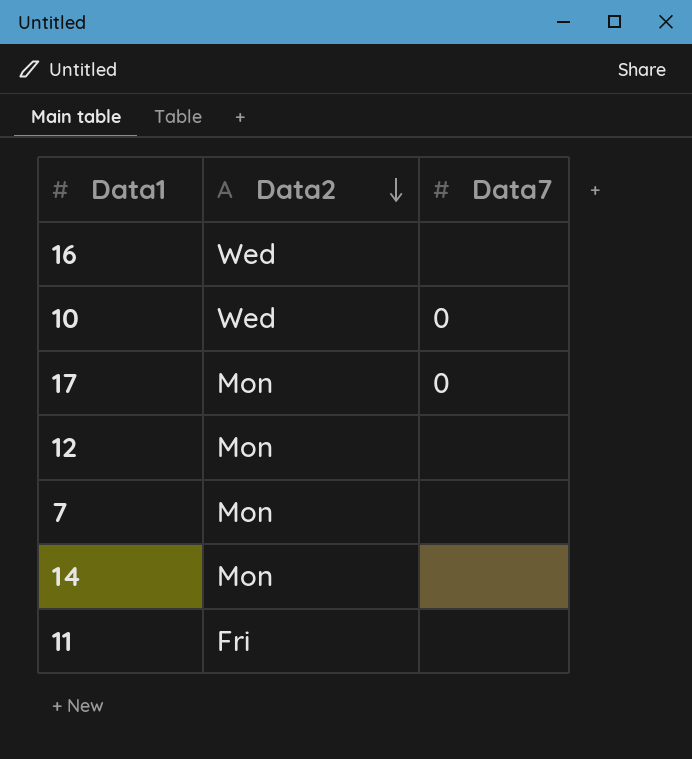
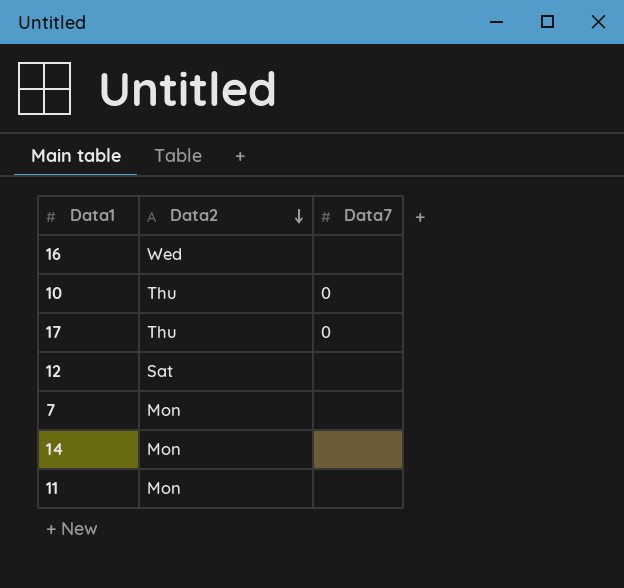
10 | Data2: Wed -> Thu
17 | Data2: Mon -> Thu
12 | Data2: Mon -> Sat
11 | Data2: Fri -> Mon

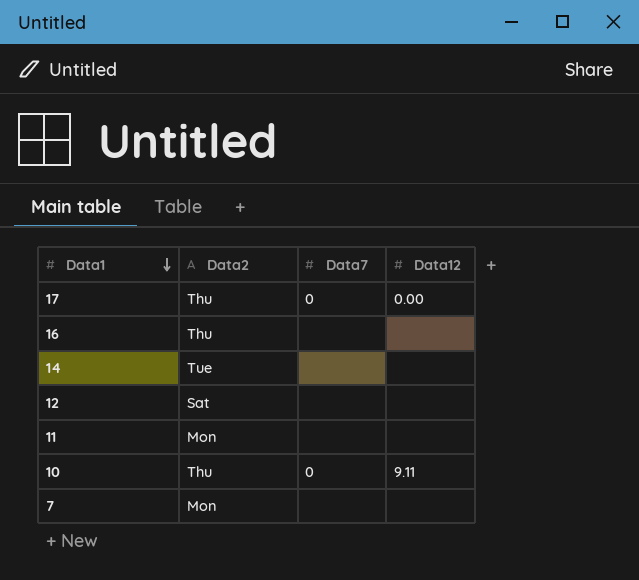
row order: Data2 descending -> Data1 descending
column Data12 | position: none -> 4
16 | Data2: Wed -> Thu
14 | Data2: Mon -> Tue

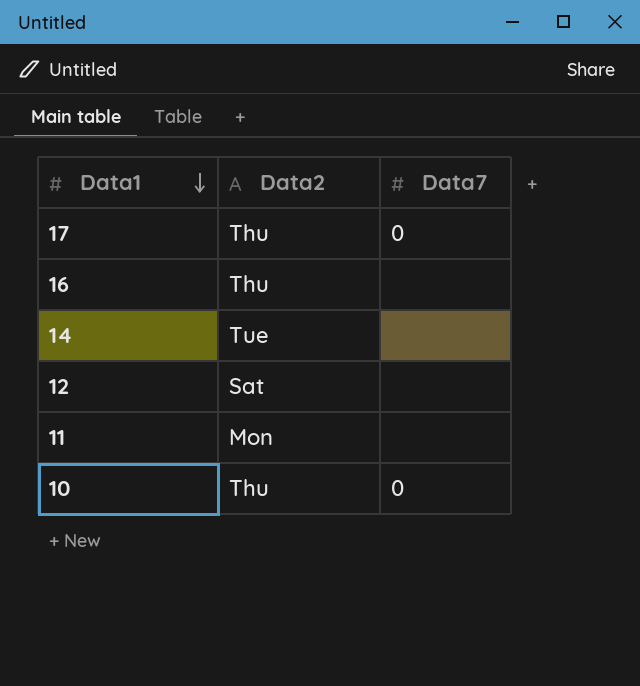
column Data12 | position: 4 -> none
row 7: Mon | none | none -> none

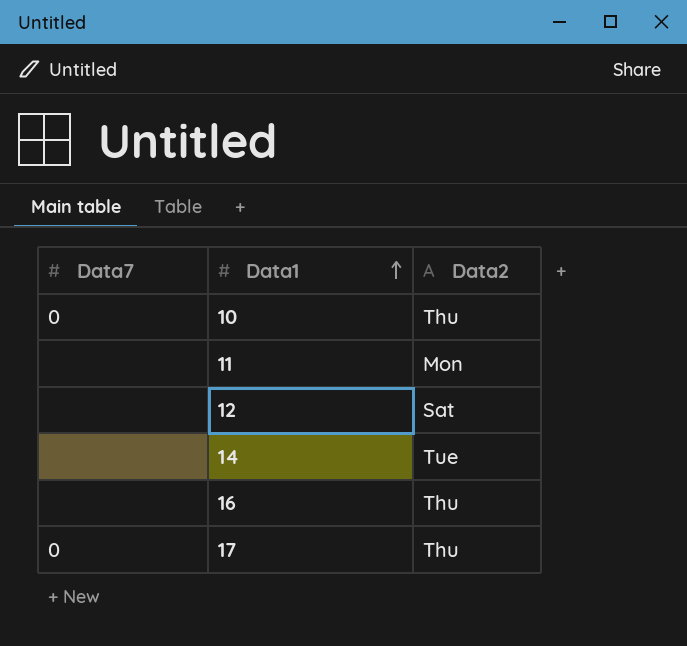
row order: Data1 descending -> Data1 ascending
column Data7 | position: 3 -> 1

